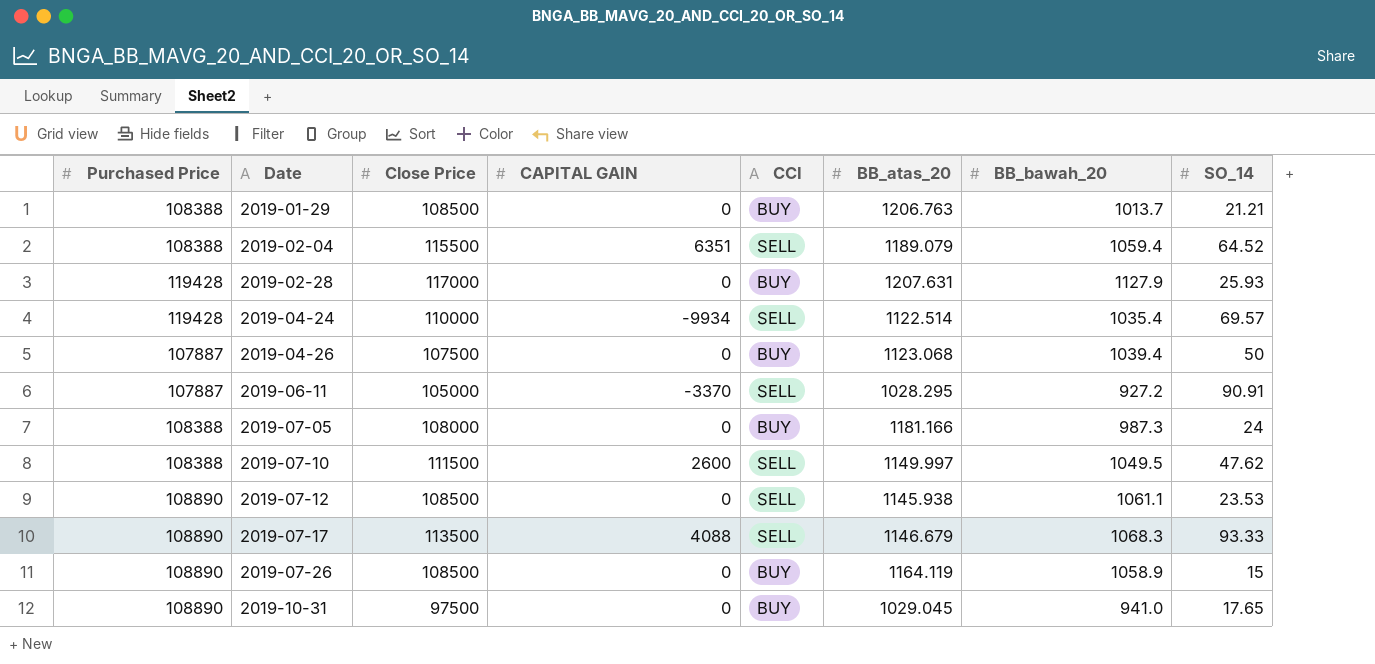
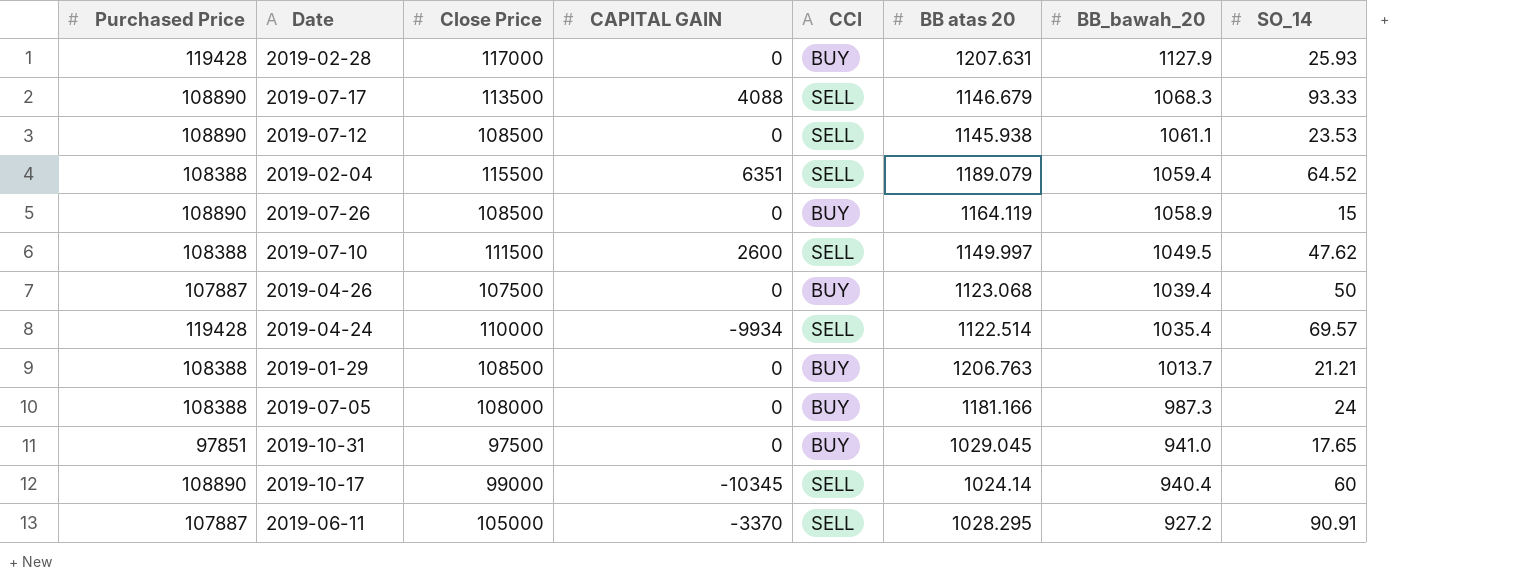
row order: Date ascending -> BB_bawah_20 descending
column name: BB_atas_20 -> BB atas 20
2019-10-31 | Purchased Price: 108890 -> 97851
row 2019-10-17: none -> 108890 | 99000 | -10345 | SELL | 1024.14 | 940.4 | 60

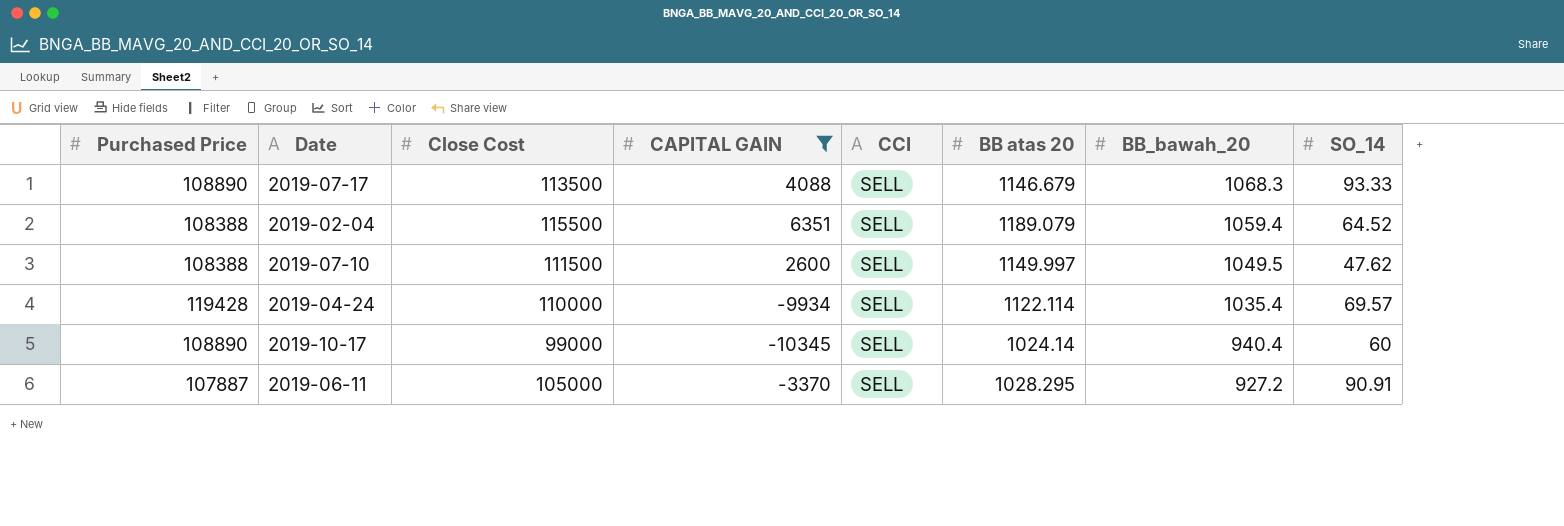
filter: none -> CAPITAL GAIN != 0
column name: Close Price -> Close Cost
2019-04-24 | BB atas 20: 1122.514 -> 1122.114

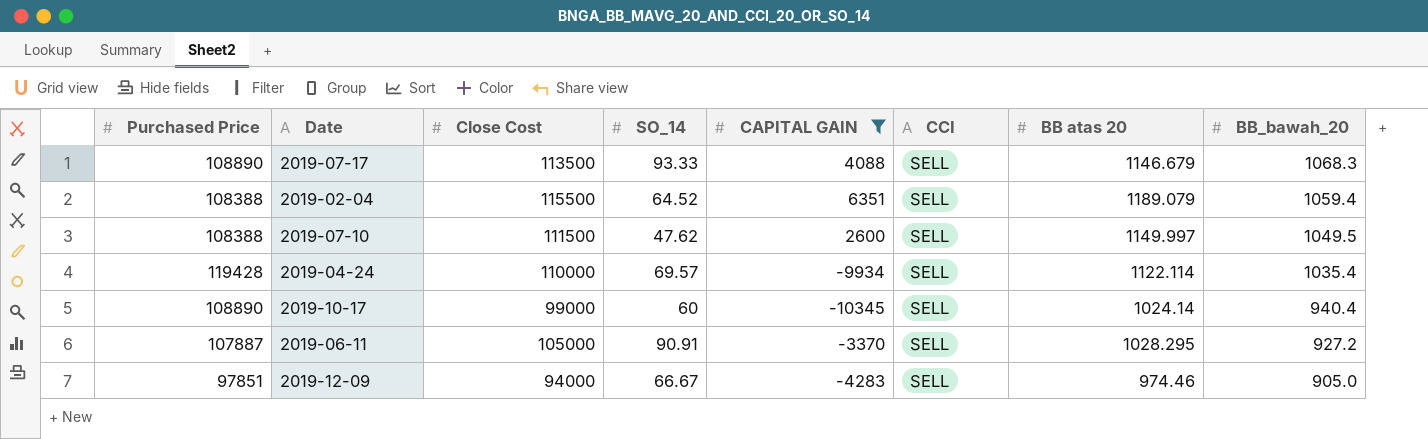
column SO_14 | position: 8 -> 4
row 2019-12-09: none -> 97851 | 94000 | 66.67 | -4283 | SELL | 974.46 | 905.0

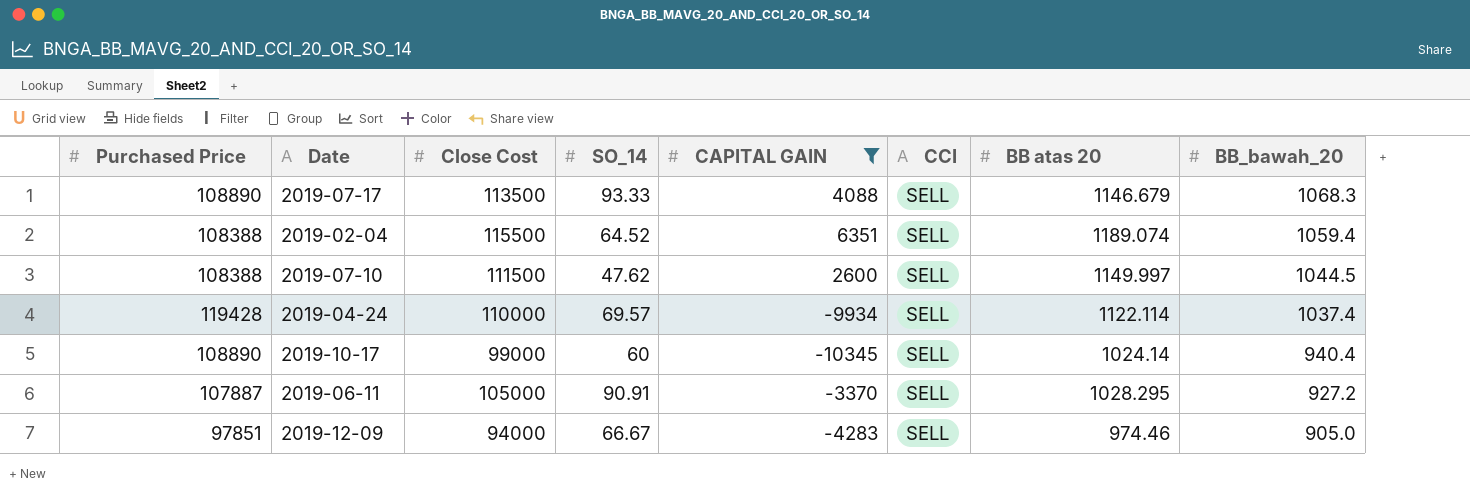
2019-02-04 | BB atas 20: 1189.079 -> 1189.074
2019-07-10 | BB_bawah_20: 1049.5 -> 1044.5
2019-04-24 | BB_bawah_20: 1035.4 -> 1037.4

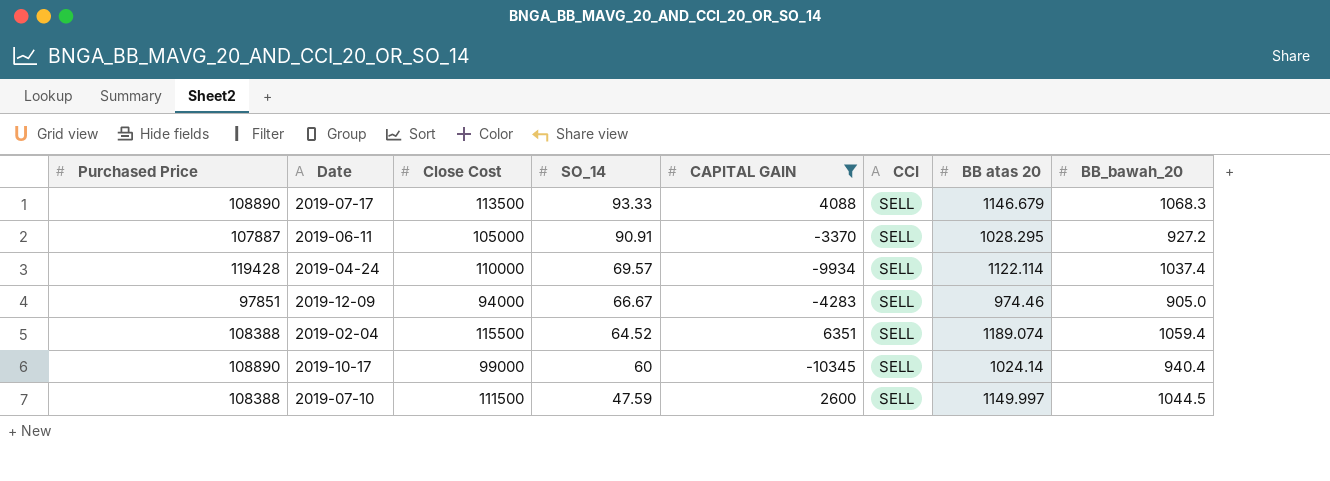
row order: BB_bawah_20 descending -> SO_14 descending
2019-07-10 | SO_14: 47.62 -> 47.59

